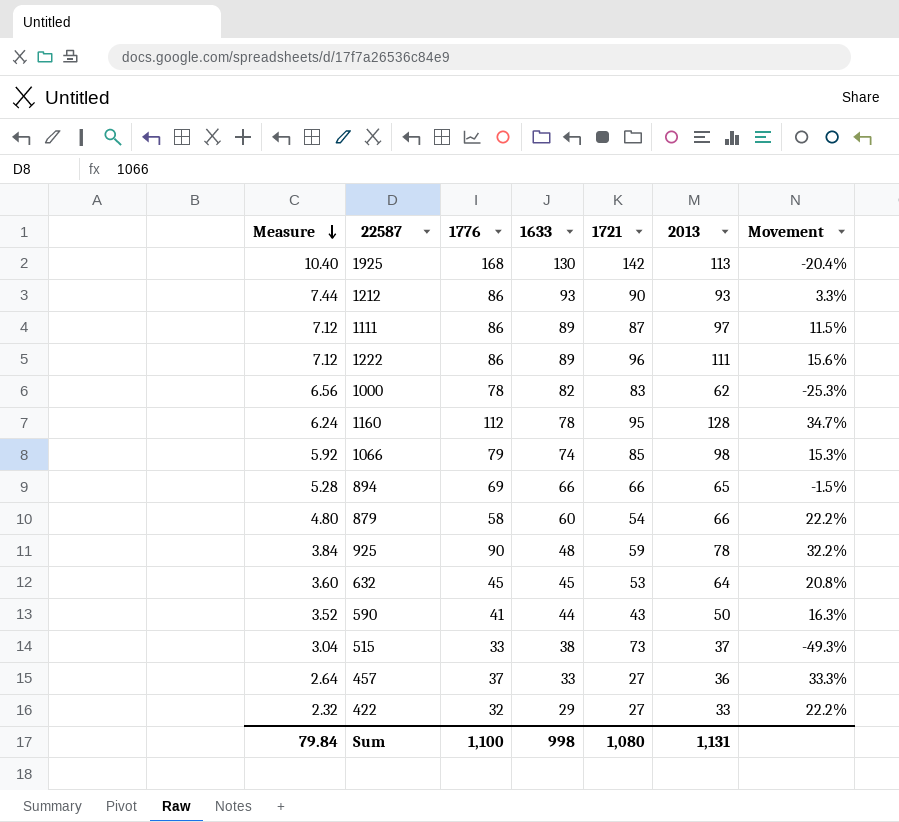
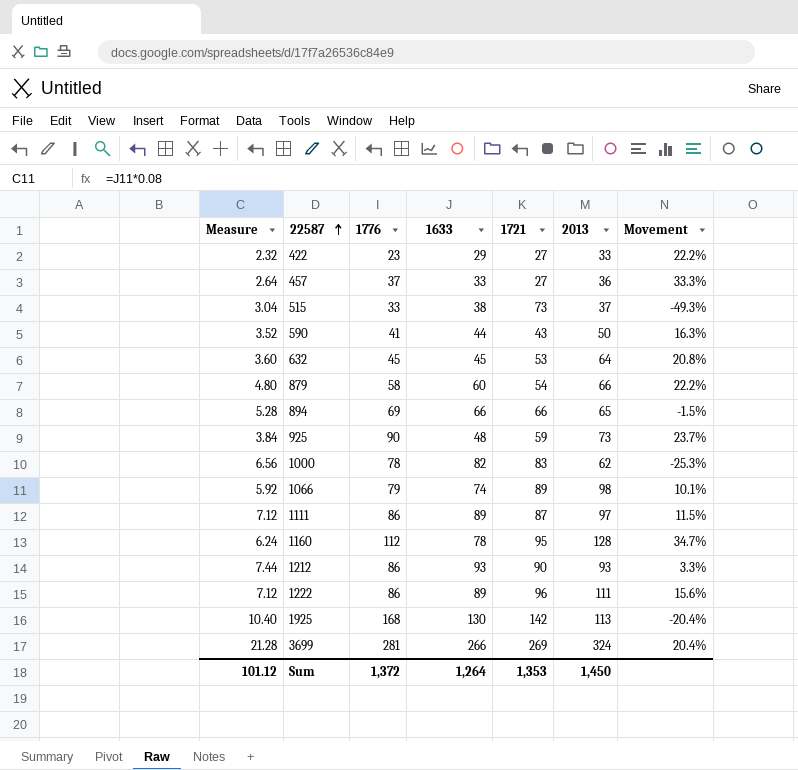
row order: Measure descending -> 22587 ascending
422 | 1776: 32 -> 23
925 | 2013: 78 -> 73
925 | Movement: 32.2% -> 23.7%
1066 | 1721: 85 -> 89
1066 | Movement: 15.3% -> 10.1%
row 3699: none -> 21.28 | 281 | 266 | 269 | 324 | 20.4%
Sum | Measure: 79.84 -> 101.12
Sum | 1776: 1,100 -> 1,372
Sum | 1633: 998 -> 1,264
Sum | 1721: 1,080 -> 1,353
Sum | 2013: 1,131 -> 1,450

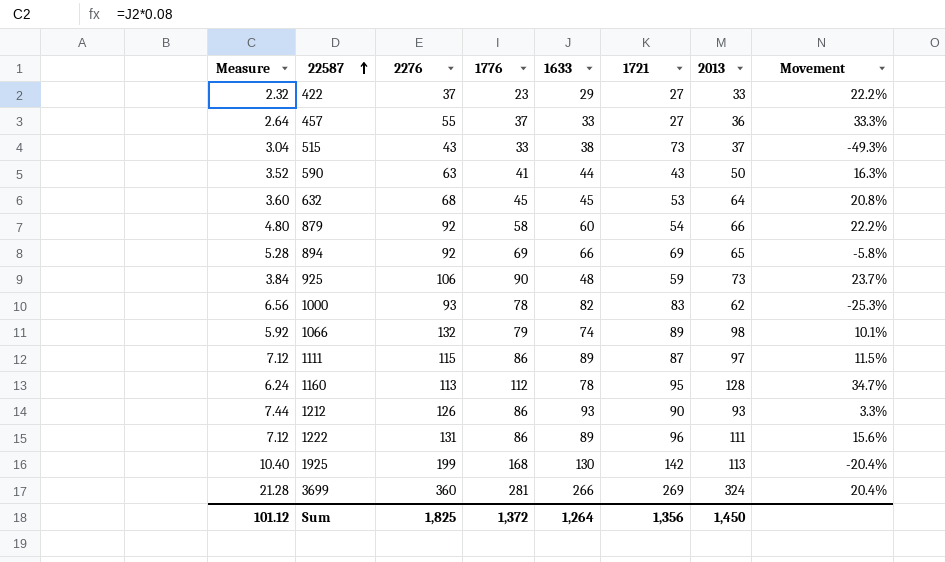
column 2276 | position: none -> 3
894 | 1721: 66 -> 69
894 | Movement: -1.5% -> -5.8%
Sum | 1721: 1,353 -> 1,356

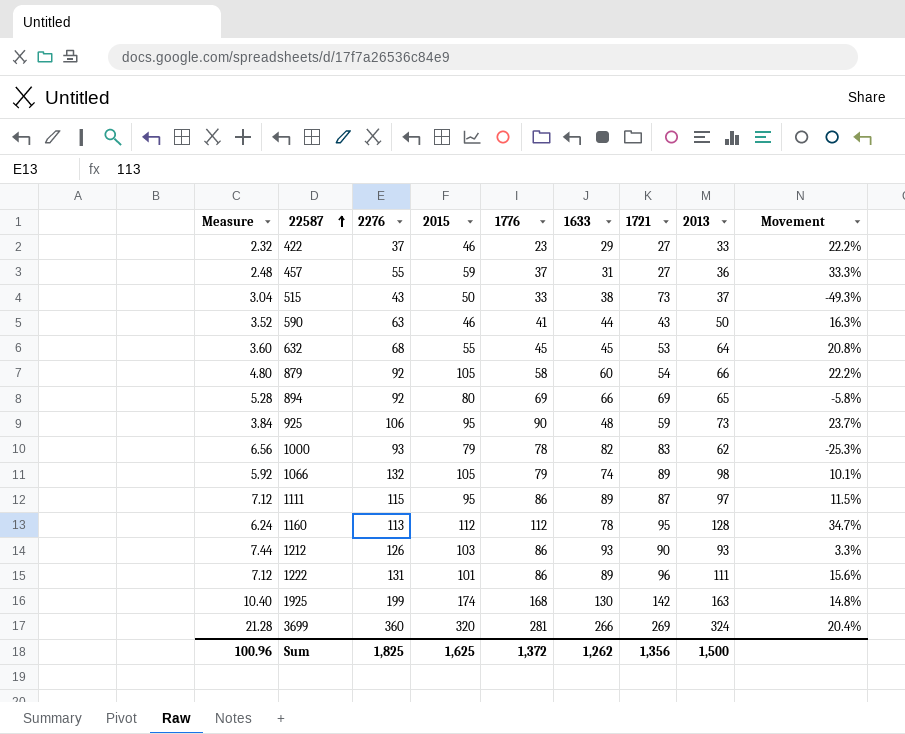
column 2015 | position: none -> 4
457 | Measure: 2.64 -> 2.48
457 | 1633: 33 -> 31
1925 | 2013: 113 -> 163
1925 | Movement: -20.4% -> 14.8%
Sum | Measure: 101.12 -> 100.96
Sum | 1633: 1,264 -> 1,262
Sum | 2013: 1,450 -> 1,500

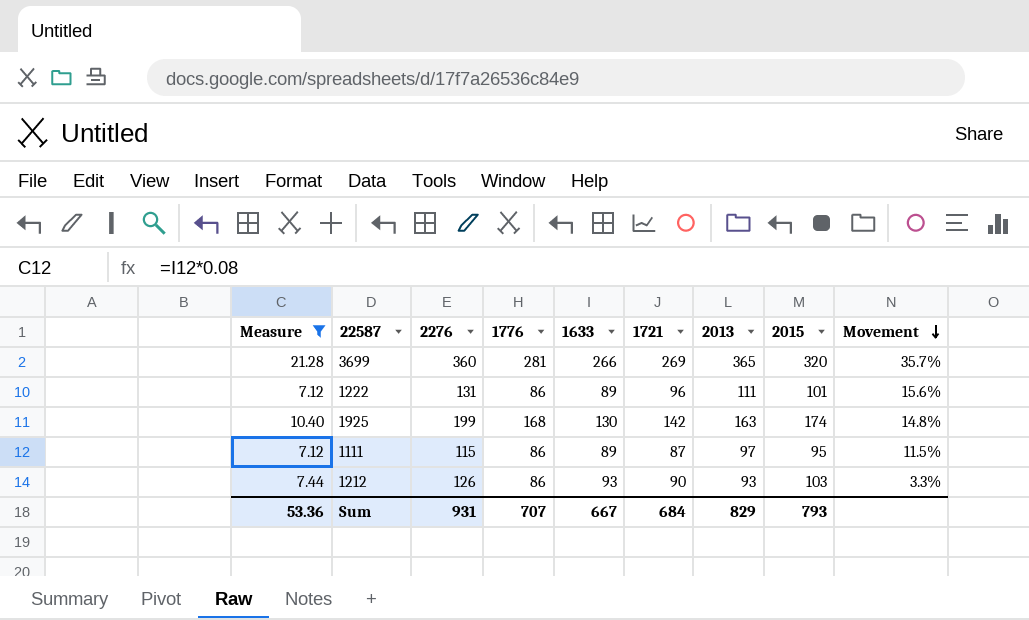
filter: none -> Measure >= 7.12
row order: 22587 ascending -> Movement descending
column 2015 | position: 4 -> 8
3699 | 2013: 324 -> 365
3699 | Movement: 20.4% -> 35.7%
Sum | Measure: 100.96 -> 53.36
Sum | 2276: 1,825 -> 931
Sum | 1776: 1,372 -> 707
Sum | 1633: 1,262 -> 667
Sum | 1721: 1,356 -> 684
Sum | 2013: 1,500 -> 829
Sum | 2015: 1,625 -> 793

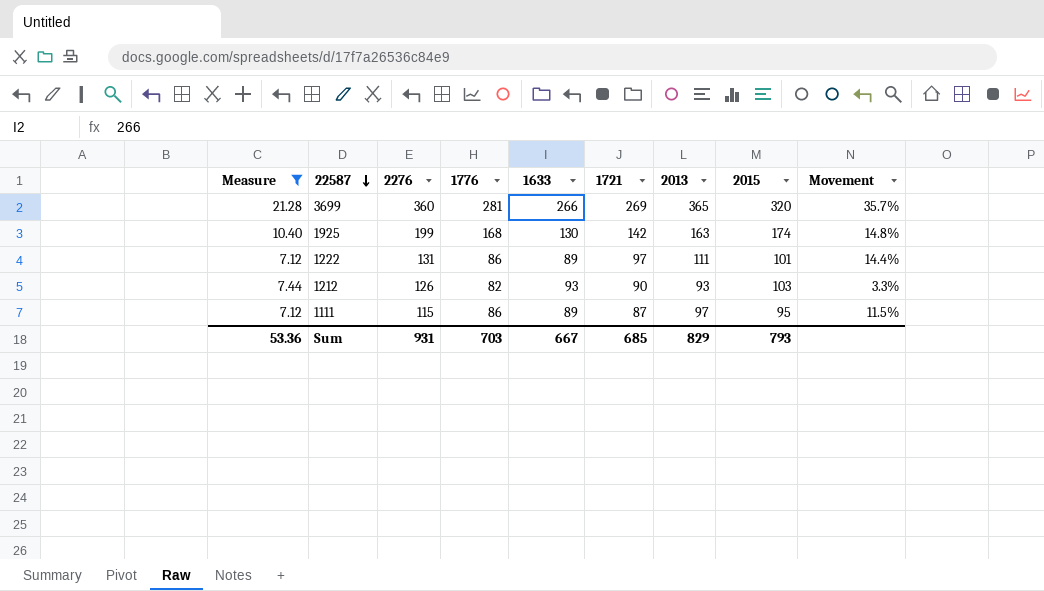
row order: Movement descending -> 22587 descending
1222 | 1721: 96 -> 97
1222 | Movement: 15.6% -> 14.4%
1212 | 1776: 86 -> 82
Sum | 1776: 707 -> 703
Sum | 1721: 684 -> 685

